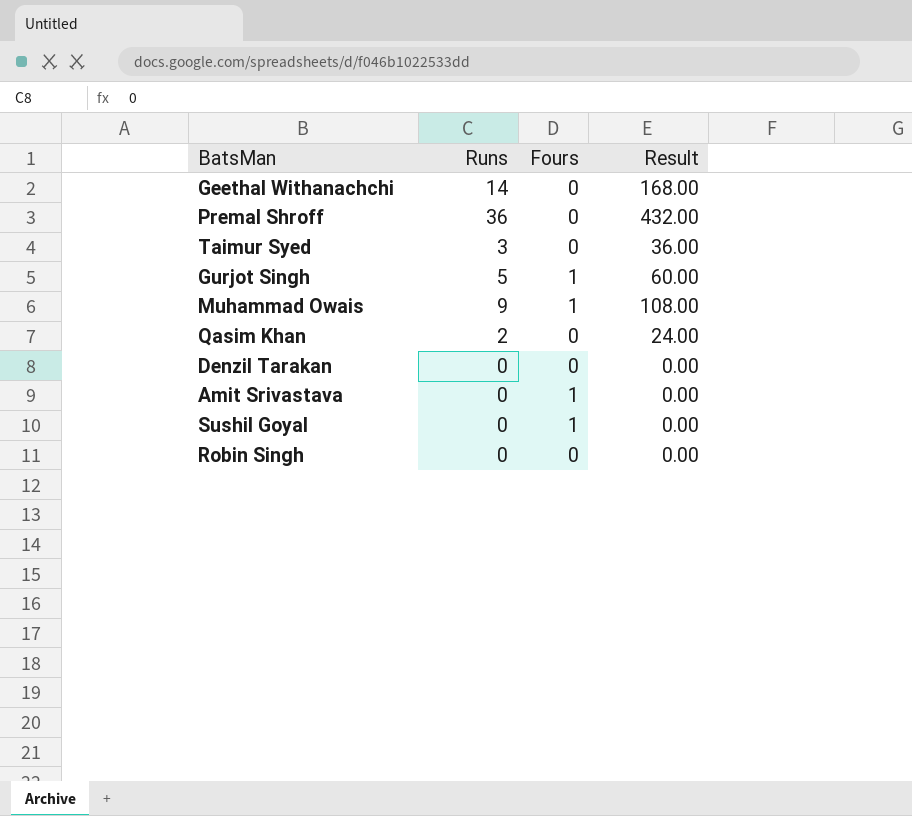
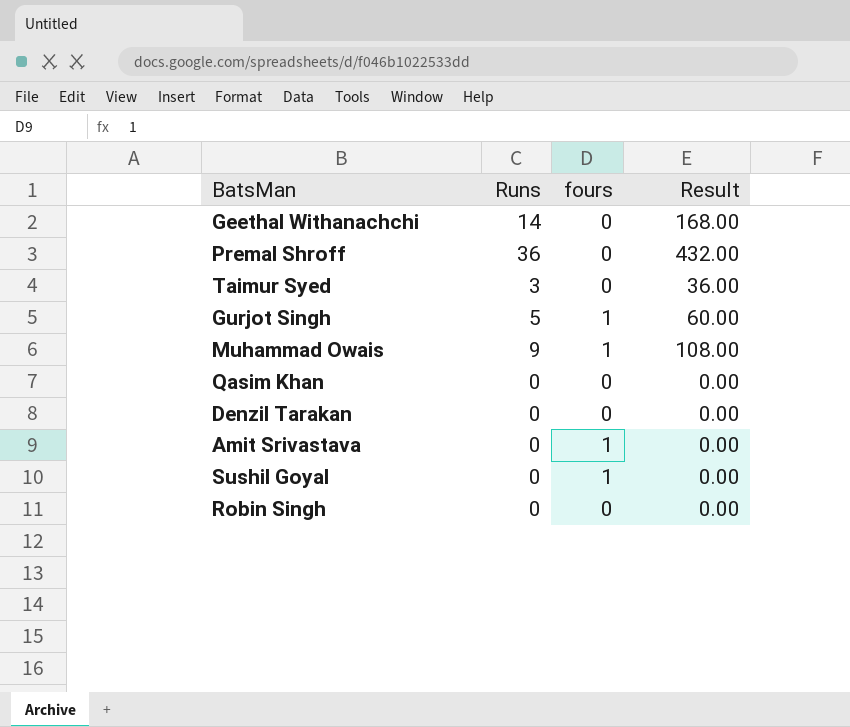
column name: Fours -> fours
Qasim Khan | Runs: 2 -> 0
Qasim Khan | Result: 24.00 -> 0.00

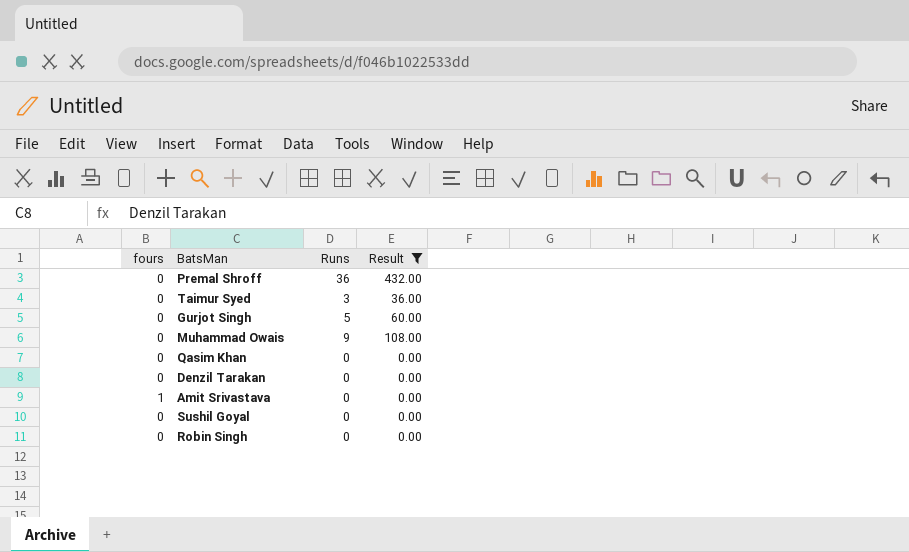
filter: none -> Result != 168.00
column fours | position: 3 -> 1
Gurjot Singh | fours: 1 -> 0
Muhammad Owais | fours: 1 -> 0
Sushil Goyal | fours: 1 -> 0

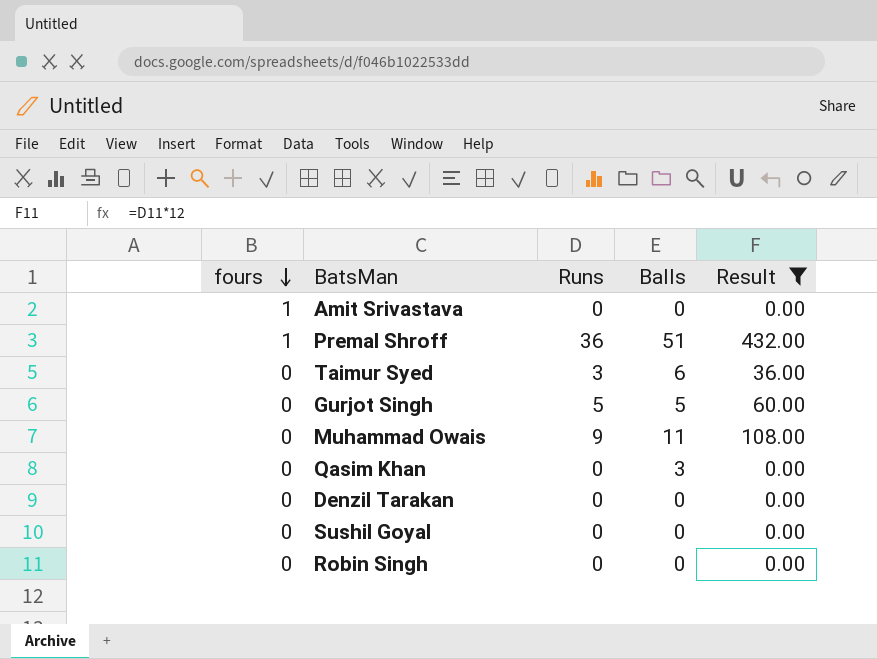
row order: none -> fours descending
column Balls | position: none -> 4
Premal Shroff | fours: 0 -> 1

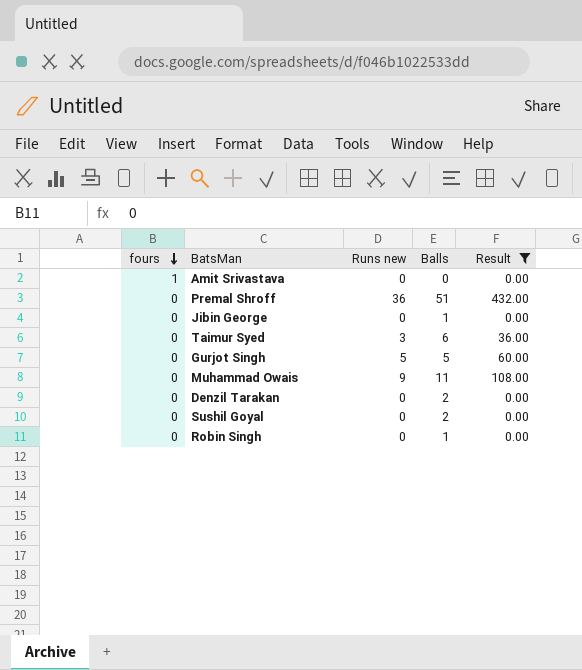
column name: Runs -> Runs new
row Qasim Khan: 0 | 0 | 3 | 0.00 -> none
Premal Shroff | fours: 1 -> 0
row Jibin George: none -> 0 | 0 | 1 | 0.00
Denzil Tarakan | Balls: 0 -> 2
Sushil Goyal | Balls: 0 -> 2
Robin Singh | Balls: 0 -> 1

